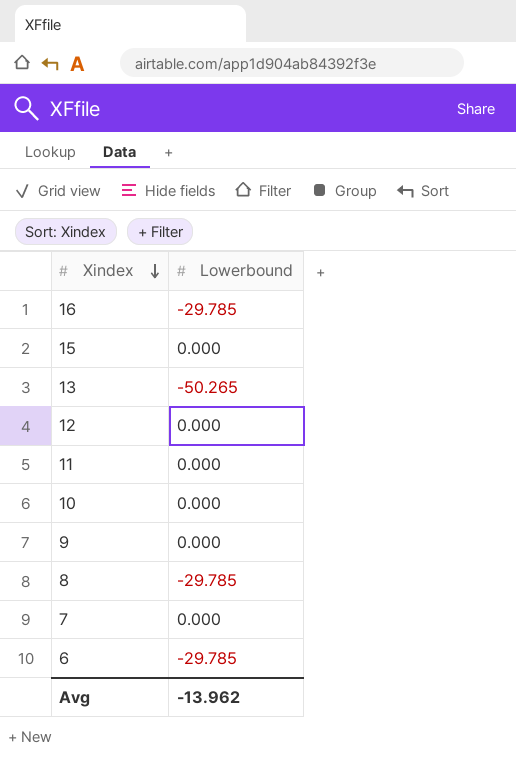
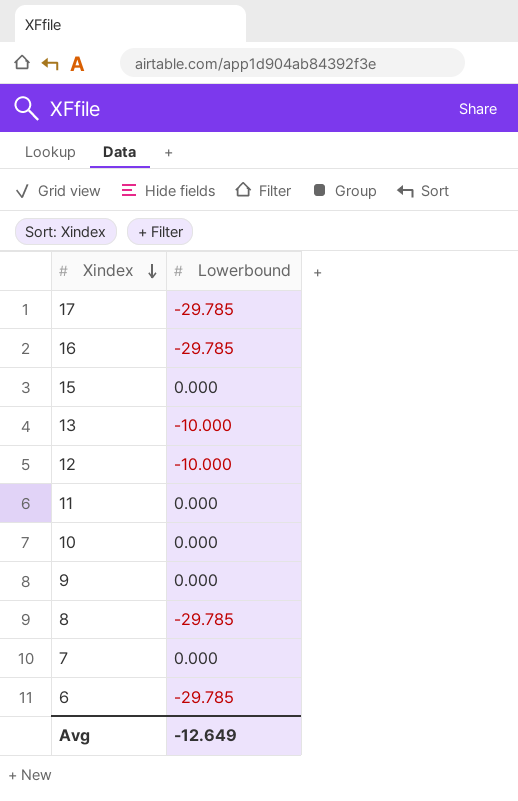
row 17: none -> -29.785
13 | Lowerbound: -50.265 -> -10.000
12 | Lowerbound: 0.000 -> -10.000
Avg | Lowerbound: -13.962 -> -12.649

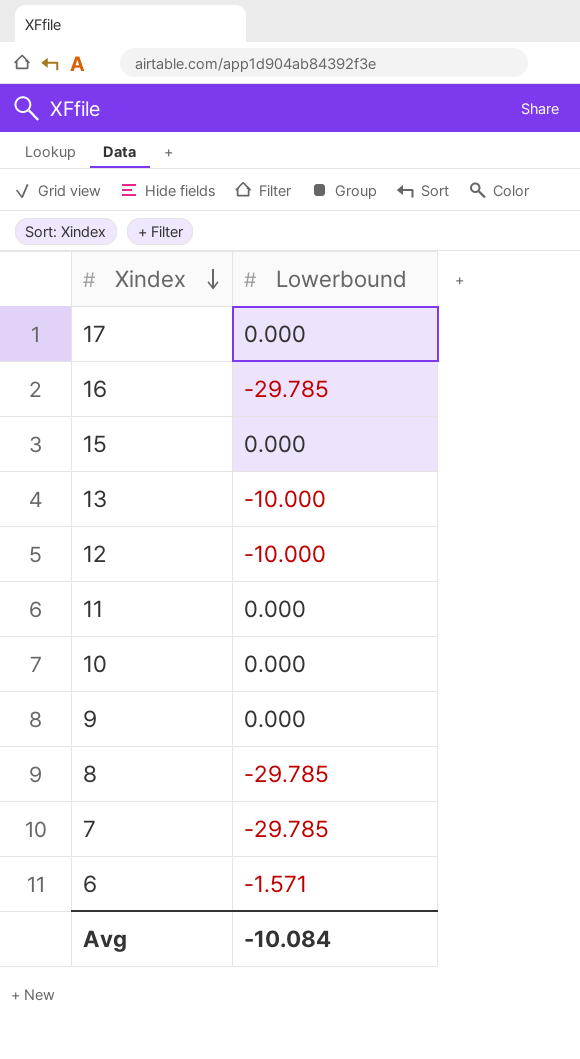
17 | Lowerbound: -29.785 -> 0.000
7 | Lowerbound: 0.000 -> -29.785
6 | Lowerbound: -29.785 -> -1.571
Avg | Lowerbound: -12.649 -> -10.084

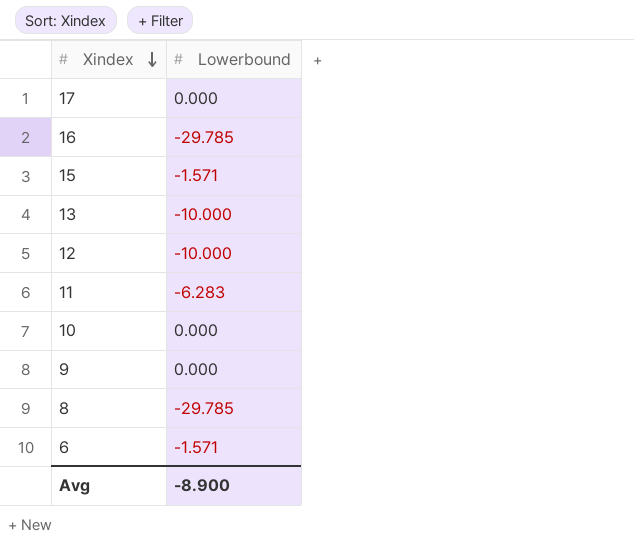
row 7: -29.785 -> none
15 | Lowerbound: 0.000 -> -1.571
11 | Lowerbound: 0.000 -> -6.283
Avg | Lowerbound: -10.084 -> -8.900

